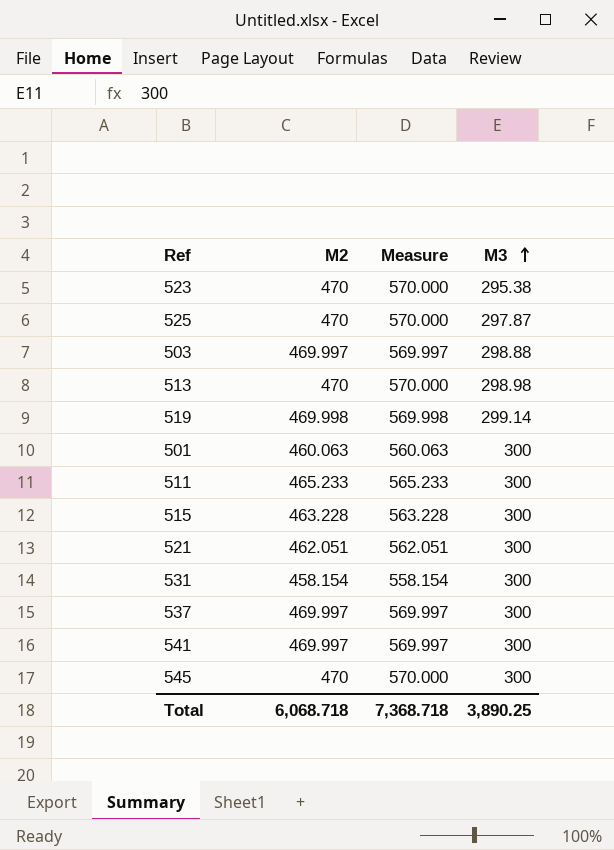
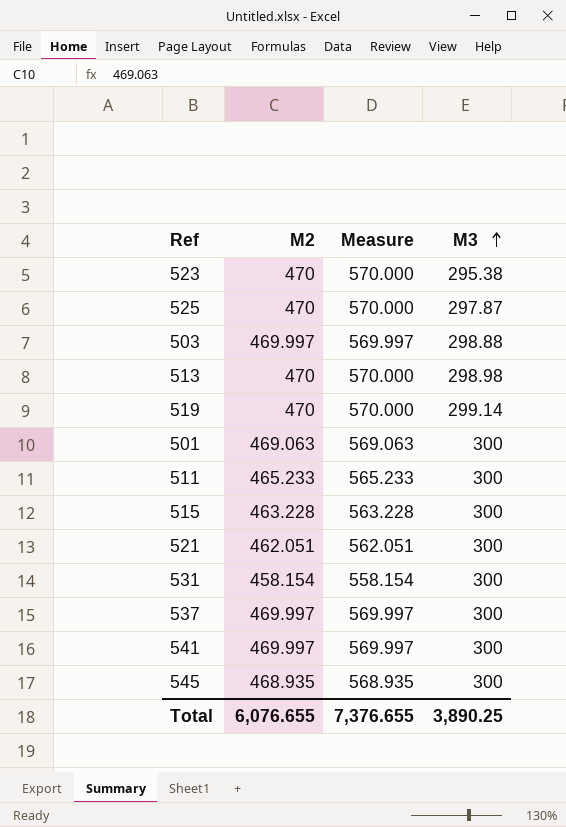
519 | M2: 469.998 -> 470
519 | Measure: 569.998 -> 570.000
501 | M2: 460.063 -> 469.063
501 | Measure: 560.063 -> 569.063
545 | M2: 470 -> 468.935
545 | Measure: 570.000 -> 568.935
Total | M2: 6,068.718 -> 6,076.655
Total | Measure: 7,368.718 -> 7,376.655

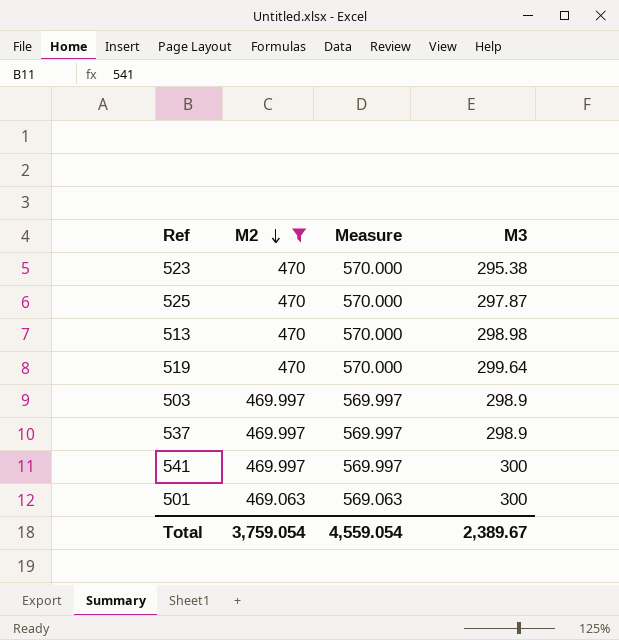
filter: none -> M2 >= 469.063
row order: M3 ascending -> M2 descending
519 | M3: 299.14 -> 299.64
503 | M3: 298.88 -> 298.9
537 | M3: 300 -> 298.9
Total | M2: 6,076.655 -> 3,759.054
Total | Measure: 7,376.655 -> 4,559.054
Total | M3: 3,890.25 -> 2,389.67

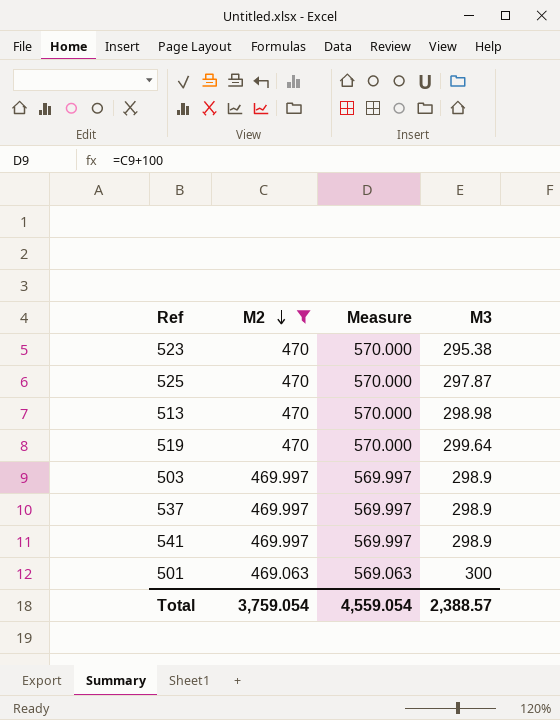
541 | M3: 300 -> 298.9
Total | M3: 2,389.67 -> 2,388.57

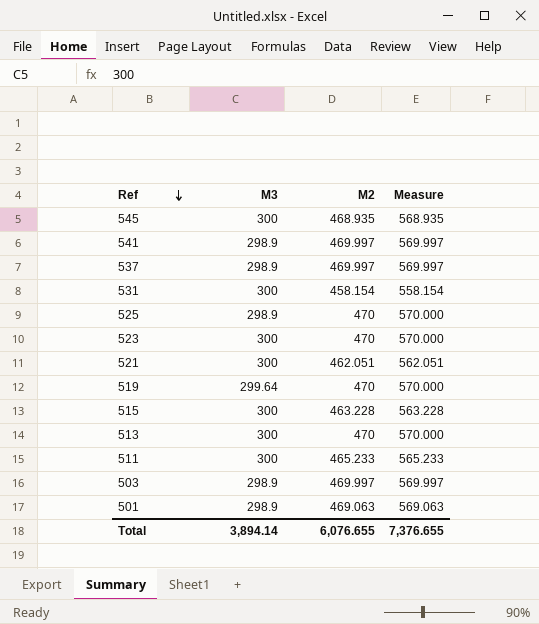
filter: M2 >= 469.063 -> none
row order: M2 descending -> Ref descending
column M3 | position: 4 -> 2
525 | M3: 297.87 -> 298.9
523 | M3: 295.38 -> 300
513 | M3: 298.98 -> 300
501 | M3: 300 -> 298.9
Total | M3: 2,388.57 -> 3,894.14
Total | M2: 3,759.054 -> 6,076.655
Total | Measure: 4,559.054 -> 7,376.655

